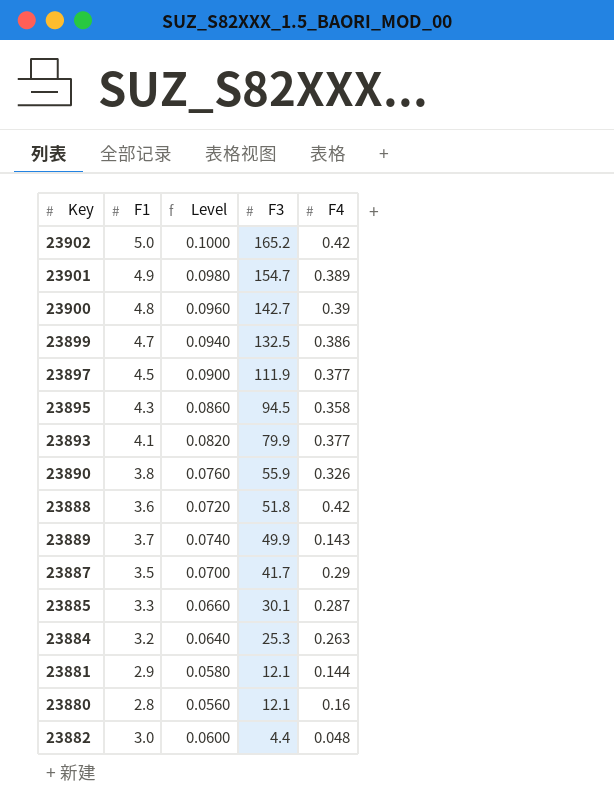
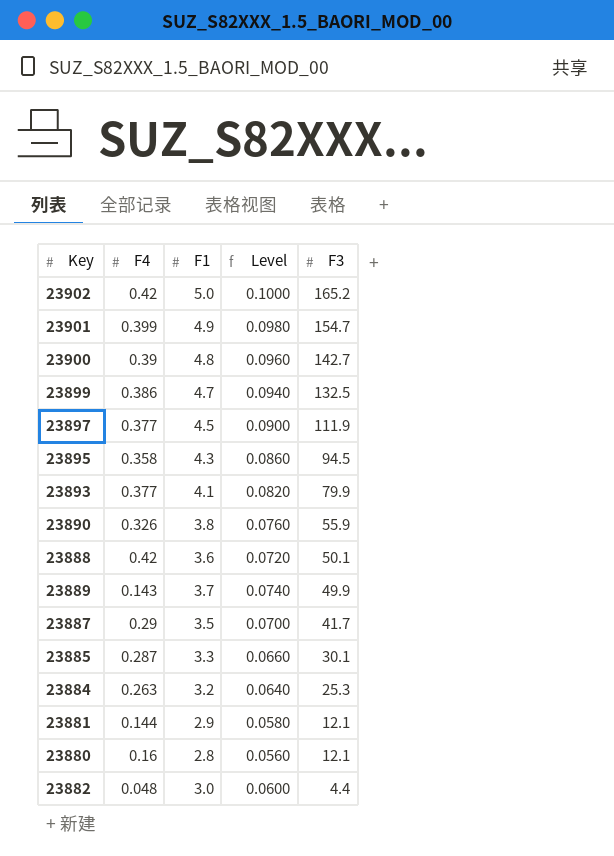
column F4 | position: 5 -> 2
23901 | F4: 0.389 -> 0.399
23888 | F3: 51.8 -> 50.1

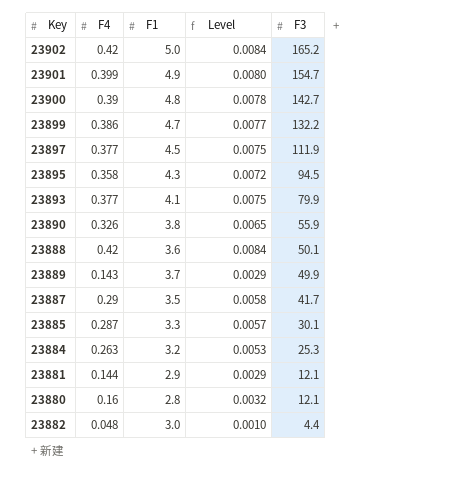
column Level | formula: [F1] * 0.02 -> [F4] * 0.02
23899 | F3: 132.5 -> 132.2

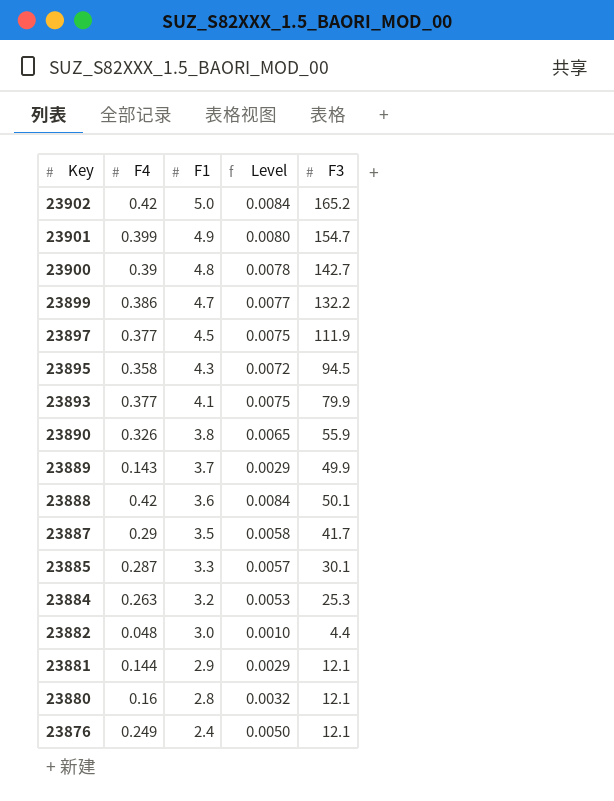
row order: F3 descending -> Key descending
row 23876: none -> 0.249 | 2.4 | 0.0050 | 12.1

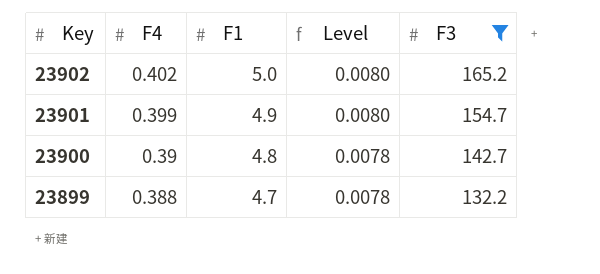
filter: none -> F3 >= 132.2
23902 | F4: 0.42 -> 0.402
23902 | Level: 0.0084 -> 0.0080
23899 | F4: 0.386 -> 0.388
23899 | Level: 0.0077 -> 0.0078

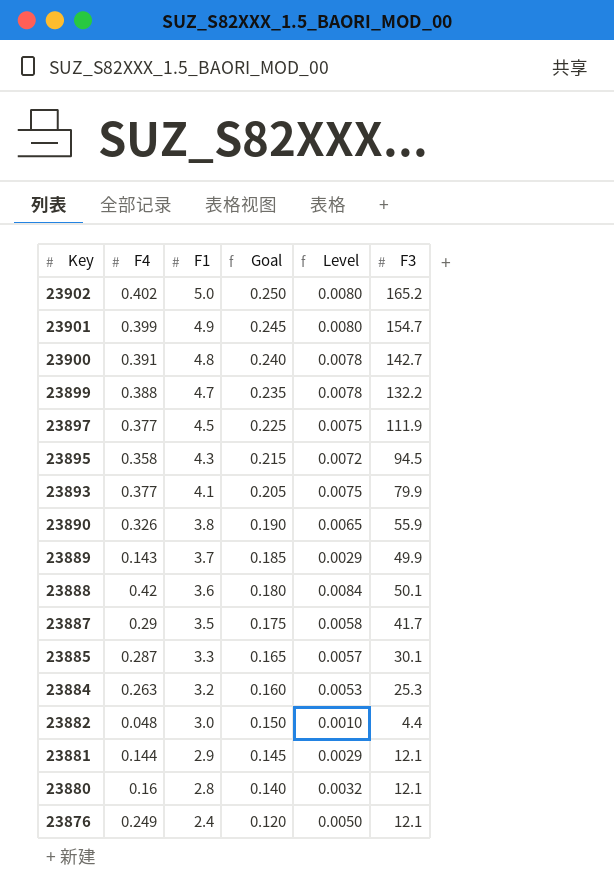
filter: F3 >= 132.2 -> none
column Goal | formula: none -> [F1] * 0.05
23900 | F4: 0.39 -> 0.391

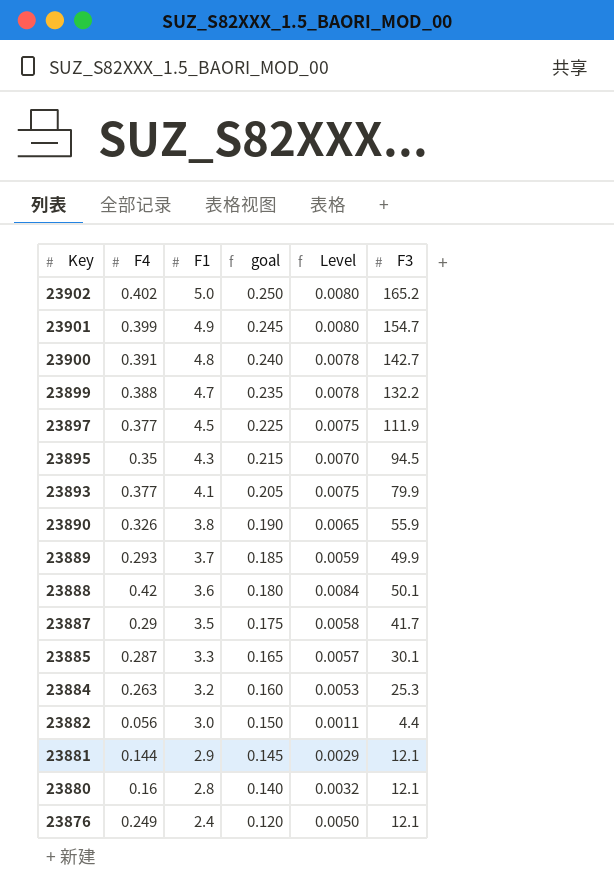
column name: Goal -> goal
23895 | F4: 0.358 -> 0.35
23895 | Level: 0.0072 -> 0.0070
23889 | F4: 0.143 -> 0.293
23889 | Level: 0.0029 -> 0.0059
23882 | F4: 0.048 -> 0.056
23882 | Level: 0.0010 -> 0.0011

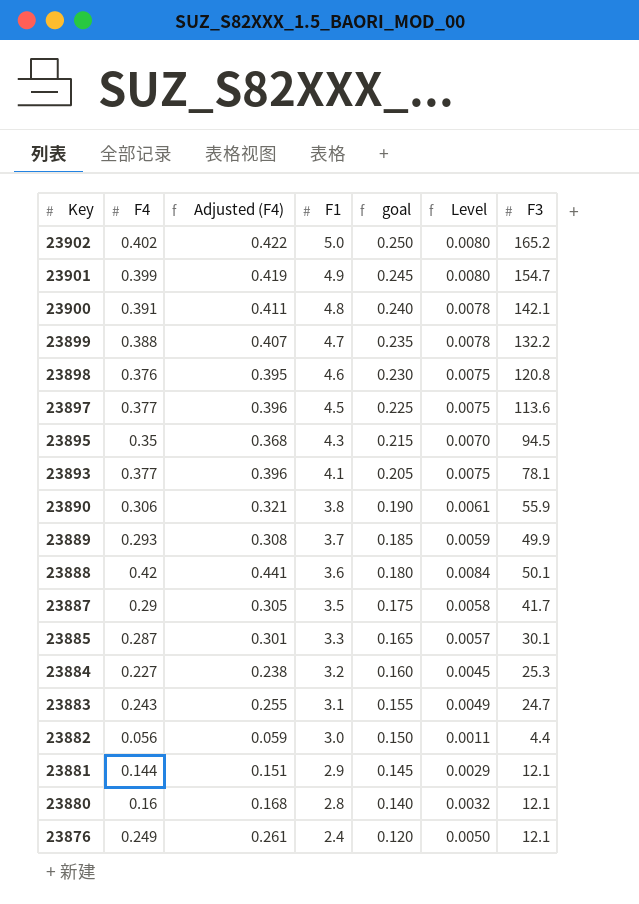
column Adjusted (F4) | formula: none -> [F4] * 1.05
23900 | F3: 142.7 -> 142.1
row 23898: none -> 0.376 | 0.395 | 4.6 | 0.230 | 0.0075 | 120.8
23897 | F3: 111.9 -> 113.6
23893 | F3: 79.9 -> 78.1
23890 | F4: 0.326 -> 0.306
23890 | Level: 0.0065 -> 0.0061
23884 | F4: 0.263 -> 0.227
23884 | Level: 0.0053 -> 0.0045
row 23883: none -> 0.243 | 0.255 | 3.1 | 0.155 | 0.0049 | 24.7

